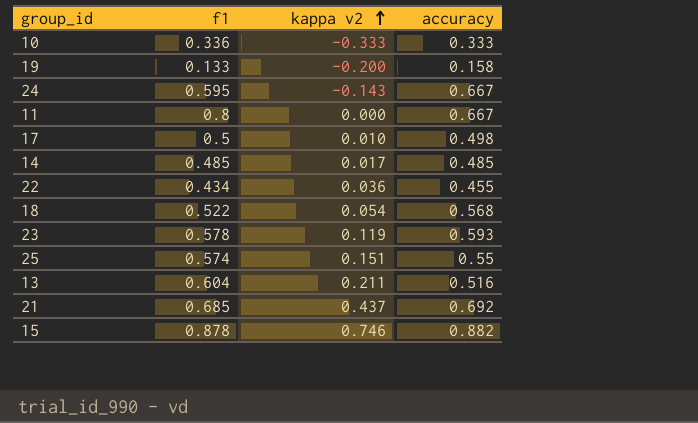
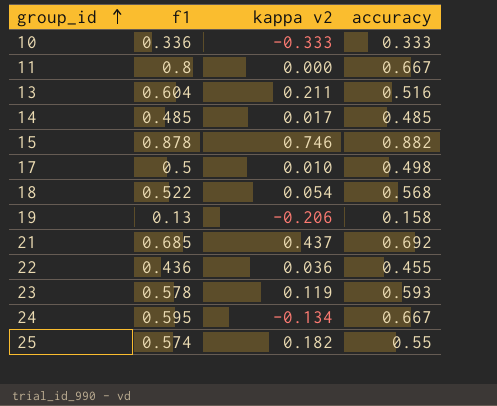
row order: kappa v2 ascending -> group_id ascending
19 | f1: 0.133 -> 0.13
19 | kappa v2: -0.200 -> -0.206
22 | f1: 0.434 -> 0.436
24 | kappa v2: -0.143 -> -0.134
25 | kappa v2: 0.151 -> 0.182

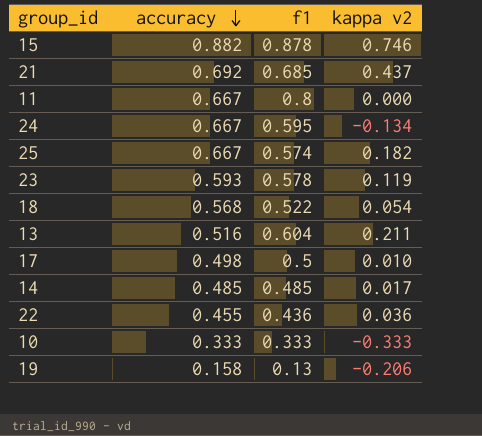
row order: group_id ascending -> accuracy descending
column accuracy | position: 4 -> 2
25 | accuracy: 0.55 -> 0.667
10 | f1: 0.336 -> 0.333

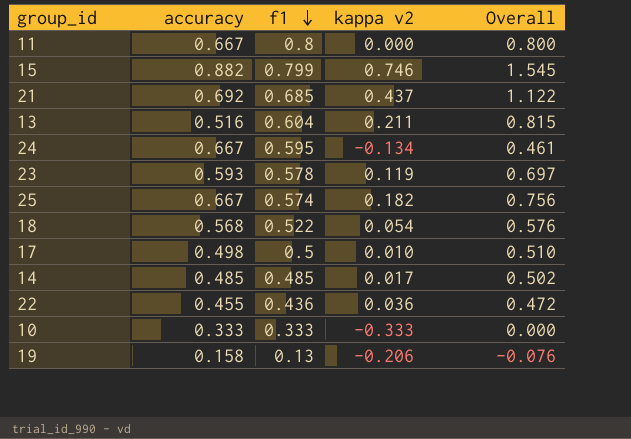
row order: accuracy descending -> f1 descending
column Overall | formula: none -> [f1] + [kappa v2]
15 | f1: 0.878 -> 0.799

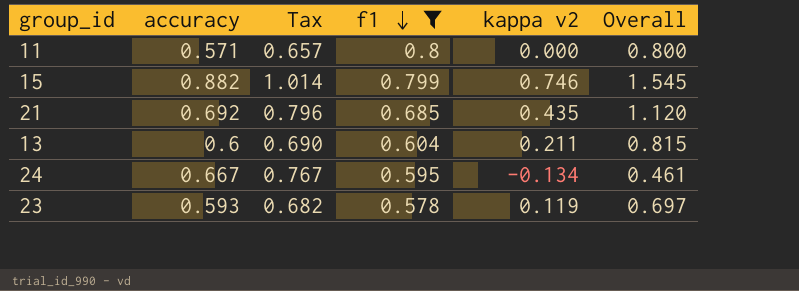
filter: none -> f1 >= 0.578
column Tax | formula: none -> [accuracy] * 1.15
11 | accuracy: 0.667 -> 0.571
21 | kappa v2: 0.437 -> 0.435
21 | Overall: 1.122 -> 1.120
13 | accuracy: 0.516 -> 0.6

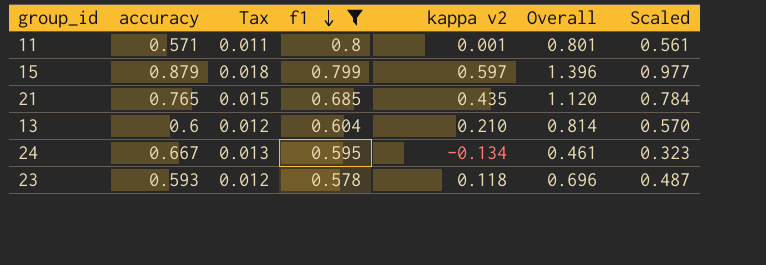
column Tax | formula: [accuracy] * 1.15 -> [accuracy] * 0.02
column Scaled | formula: none -> [Overall] * 0.7
11 | kappa v2: 0.000 -> 0.001
11 | Overall: 0.800 -> 0.801
15 | accuracy: 0.882 -> 0.879
15 | kappa v2: 0.746 -> 0.597
15 | Overall: 1.545 -> 1.396
21 | accuracy: 0.692 -> 0.765
13 | kappa v2: 0.211 -> 0.210
13 | Overall: 0.815 -> 0.814
23 | kappa v2: 0.119 -> 0.118
23 | Overall: 0.697 -> 0.696

